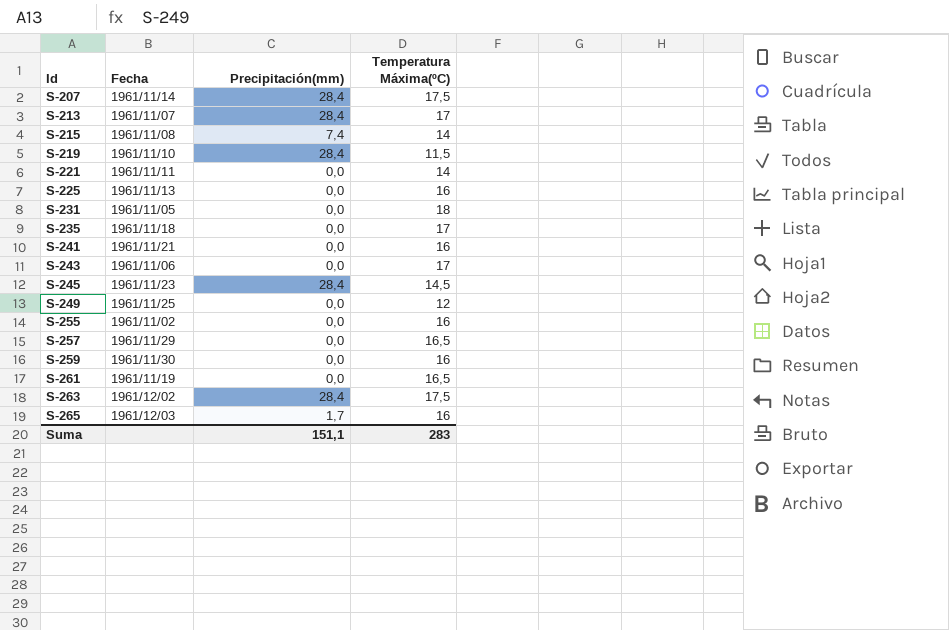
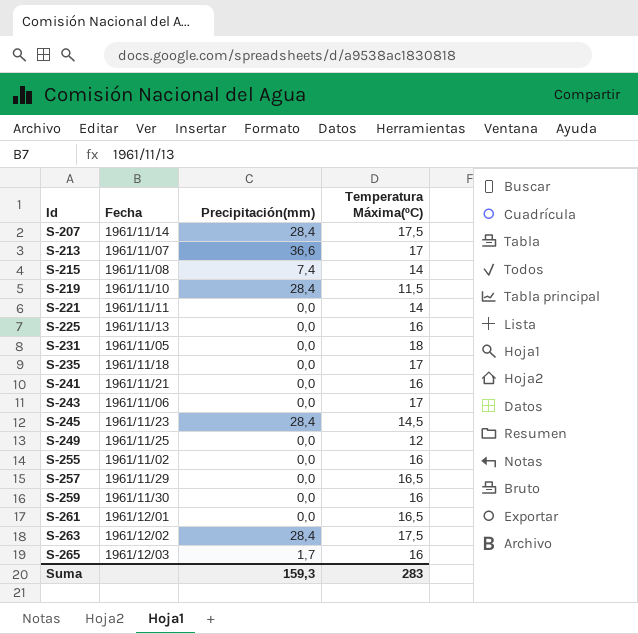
S-213 | Precipitación(mm): 28,4 -> 36,6
S-261 | Fecha: 1961/11/19 -> 1961/12/01
Suma | Precipitación(mm): 151,1 -> 159,3

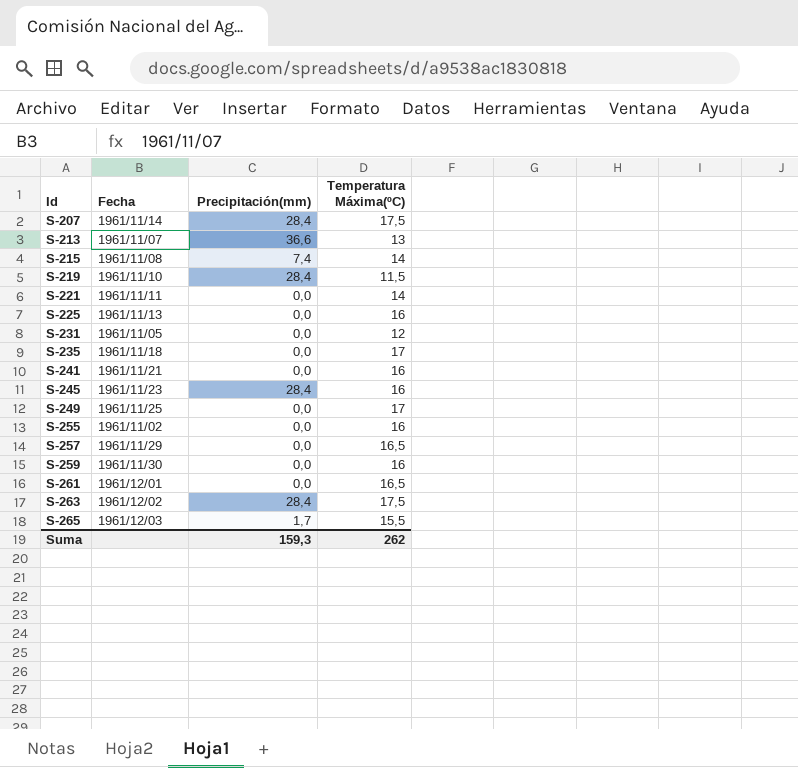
row S-243: 1961/11/06 | 0,0 | 17 -> none
S-213 | Temperatura Máxima(ºC): 17 -> 13
S-231 | Temperatura Máxima(ºC): 18 -> 12
S-245 | Temperatura Máxima(ºC): 14,5 -> 16
S-249 | Temperatura Máxima(ºC): 12 -> 17
S-265 | Temperatura Máxima(ºC): 16 -> 15,5
Suma | Temperatura Máxima(ºC): 283 -> 262

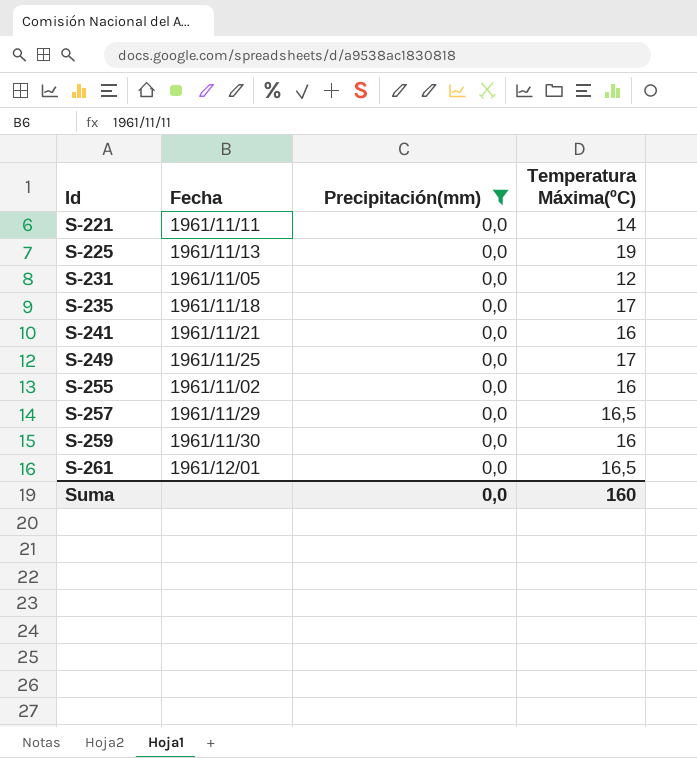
filter: none -> Precipitación(mm) = 0,0
S-225 | Temperatura Máxima(ºC): 16 -> 19
Suma | Precipitación(mm): 159,3 -> 0,0
Suma | Temperatura Máxima(ºC): 262 -> 160

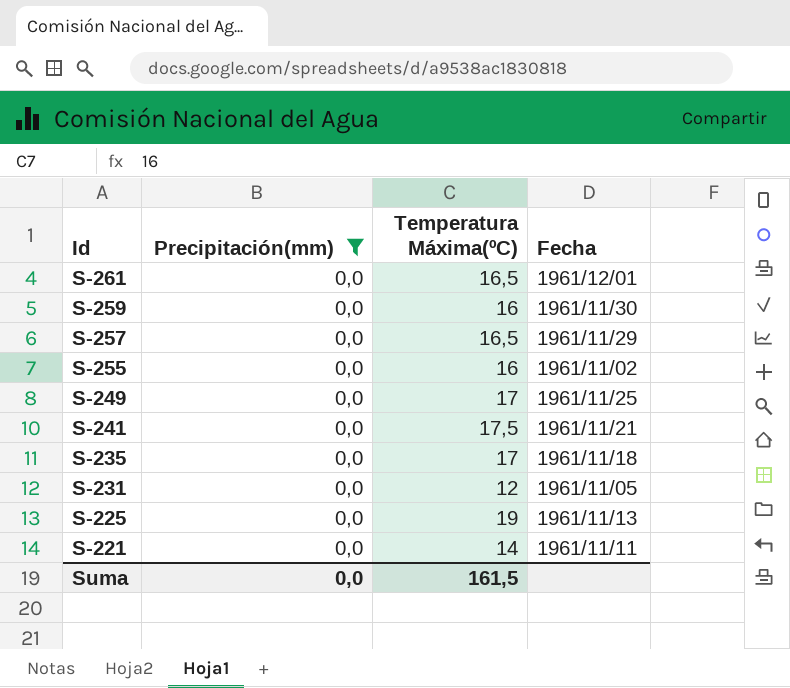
row order: Id ascending -> Id descending
column Fecha | position: 2 -> 4
S-241 | Temperatura Máxima(ºC): 16 -> 17,5
Suma | Temperatura Máxima(ºC): 160 -> 161,5

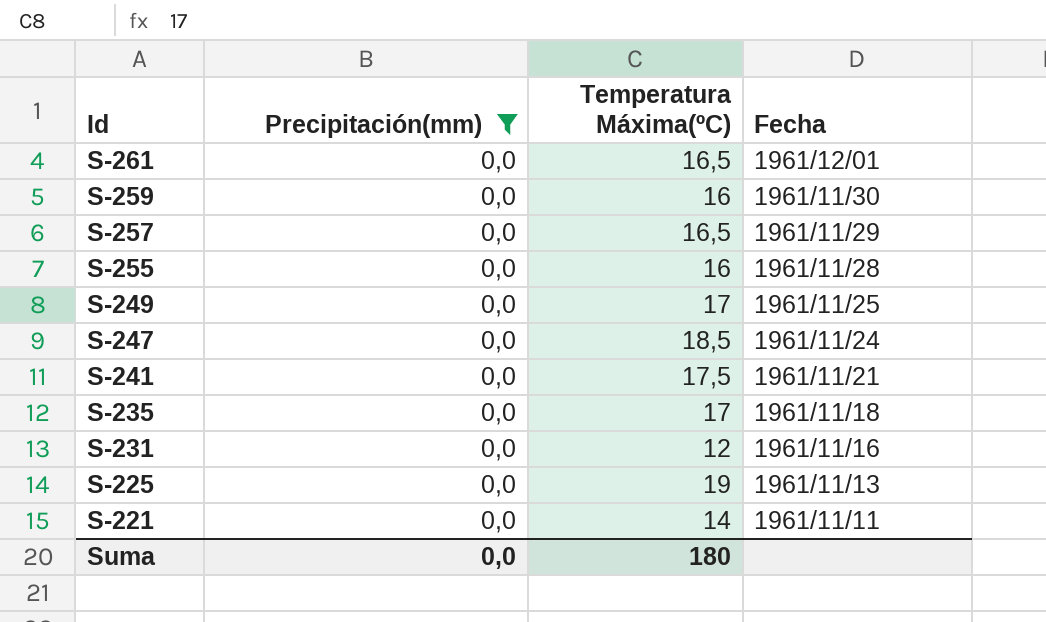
S-255 | Fecha: 1961/11/02 -> 1961/11/28
row S-247: none -> 0,0 | 18,5 | 1961/11/24
S-231 | Fecha: 1961/11/05 -> 1961/11/16
Suma | Temperatura Máxima(ºC): 161,5 -> 180

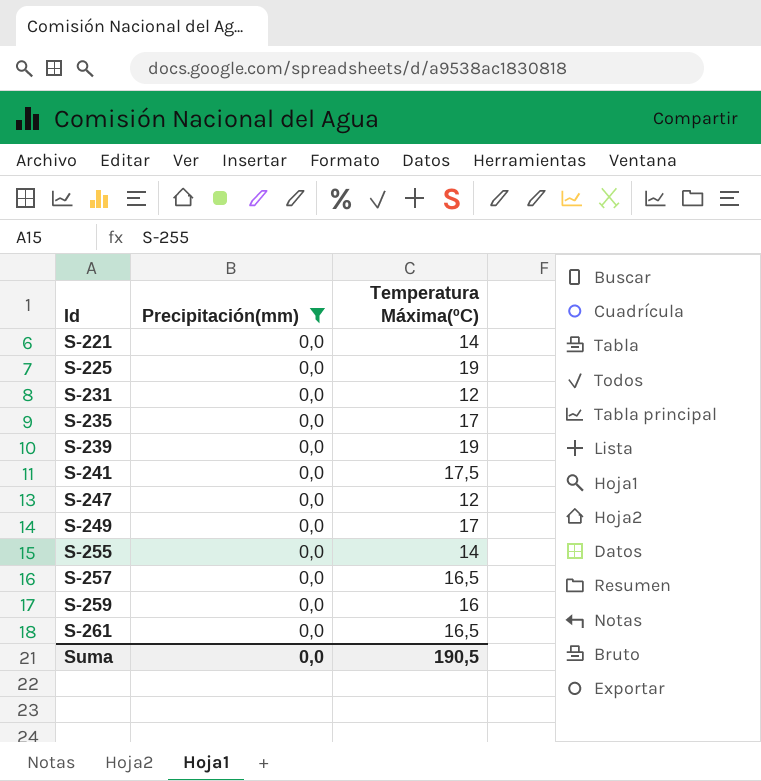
row order: Id descending -> Id ascending
column Fecha | position: 4 -> none
row S-239: none -> 0,0 | 19
S-247 | Temperatura Máxima(ºC): 18,5 -> 12
S-255 | Temperatura Máxima(ºC): 16 -> 14
Suma | Temperatura Máxima(ºC): 180 -> 190,5

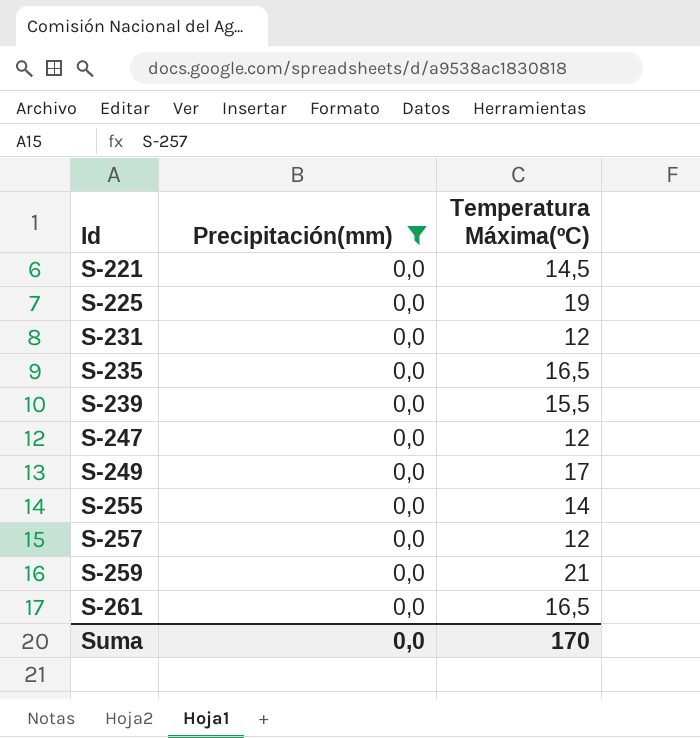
row S-241: 0,0 | 17,5 -> none
S-221 | Temperatura Máxima(ºC): 14 -> 14,5
S-235 | Temperatura Máxima(ºC): 17 -> 16,5
S-239 | Temperatura Máxima(ºC): 19 -> 15,5
S-257 | Temperatura Máxima(ºC): 16,5 -> 12
S-259 | Temperatura Máxima(ºC): 16 -> 21
Suma | Temperatura Máxima(ºC): 190,5 -> 170

